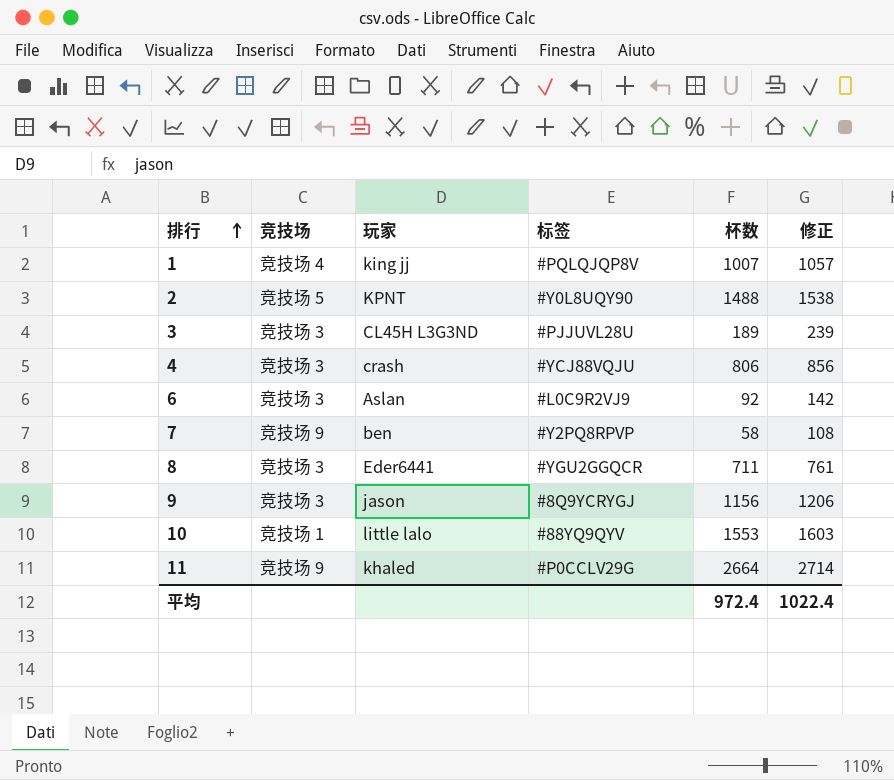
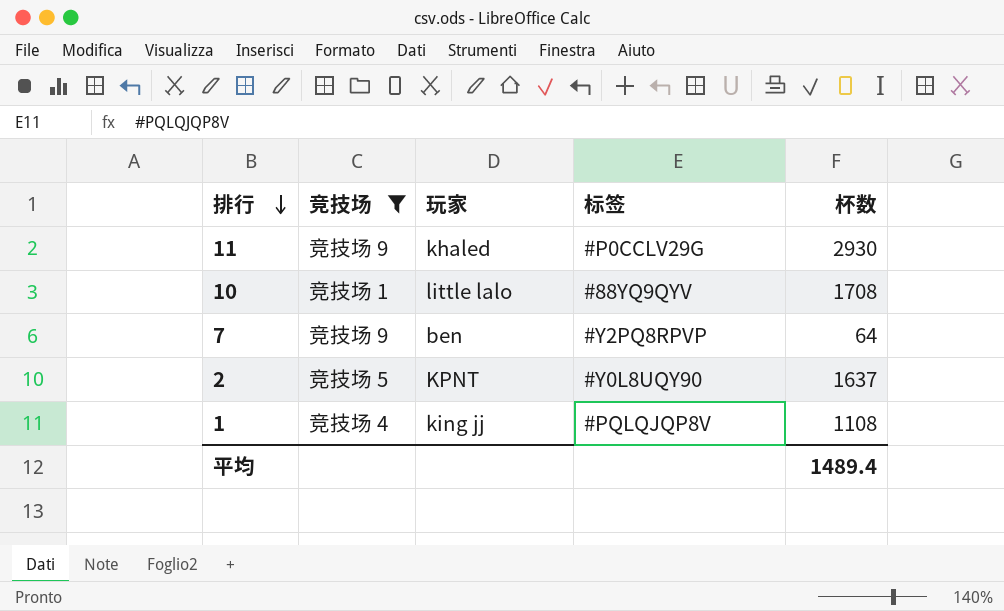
filter: none -> 竞技场 != 竞技场 3
row order: 排行 ascending -> 排行 descending
column 修正 | formula: [杯数] + 50 -> none
11 | 杯数: 2664 -> 2930
10 | 杯数: 1553 -> 1708
7 | 杯数: 58 -> 64
2 | 杯数: 1488 -> 1637
1 | 杯数: 1007 -> 1108
平均 | 杯数: 972.4 -> 1489.4

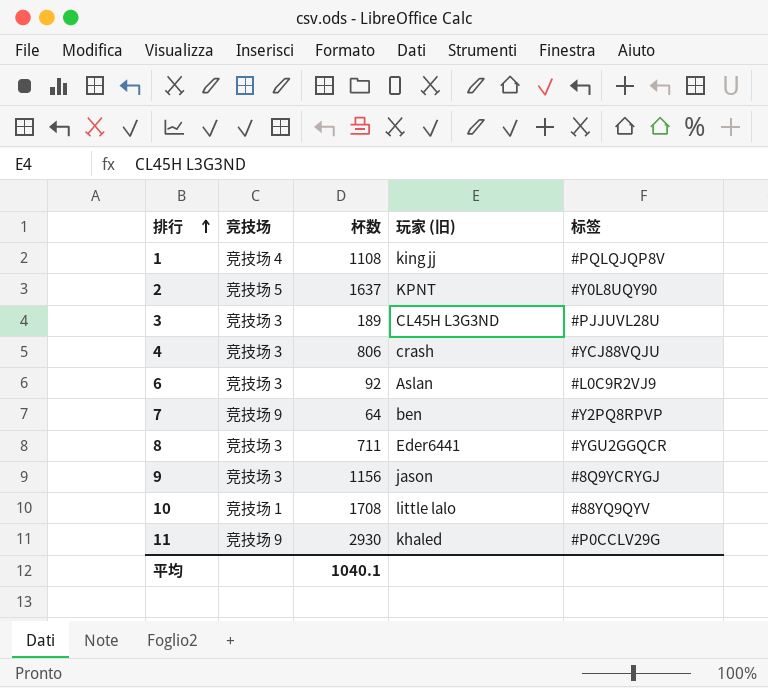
filter: 竞技场 != 竞技场 3 -> none
row order: 排行 descending -> 排行 ascending
column 杯数 | position: 5 -> 3
column name: 玩家 -> 玩家 (旧)
平均 | 杯数: 1489.4 -> 1040.1

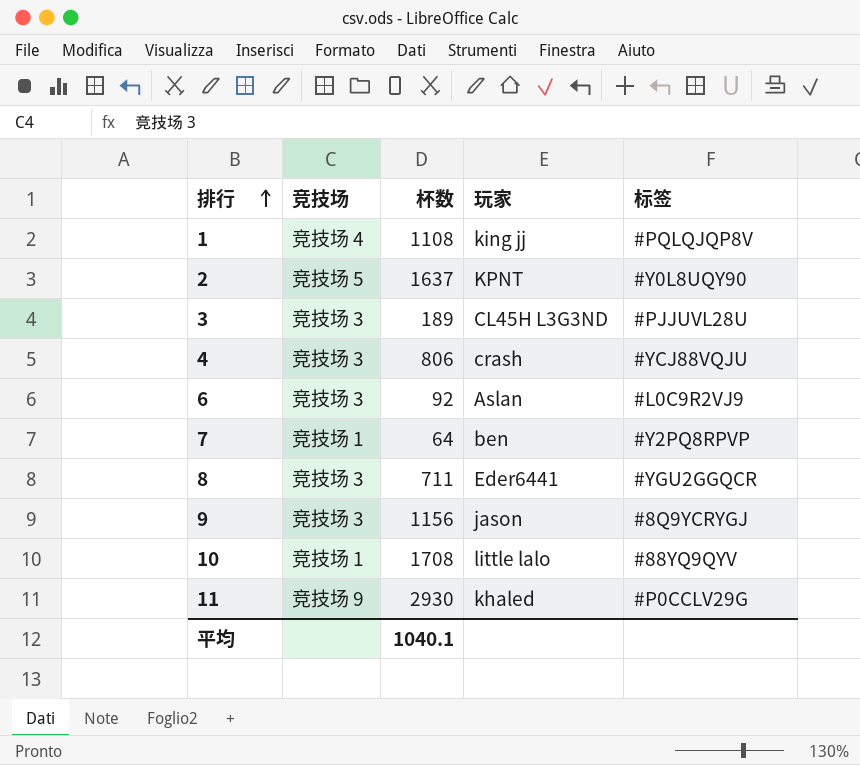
column name: 玩家 (旧) -> 玩家
7 | 竞技场: 竞技场 9 -> 竞技场 1

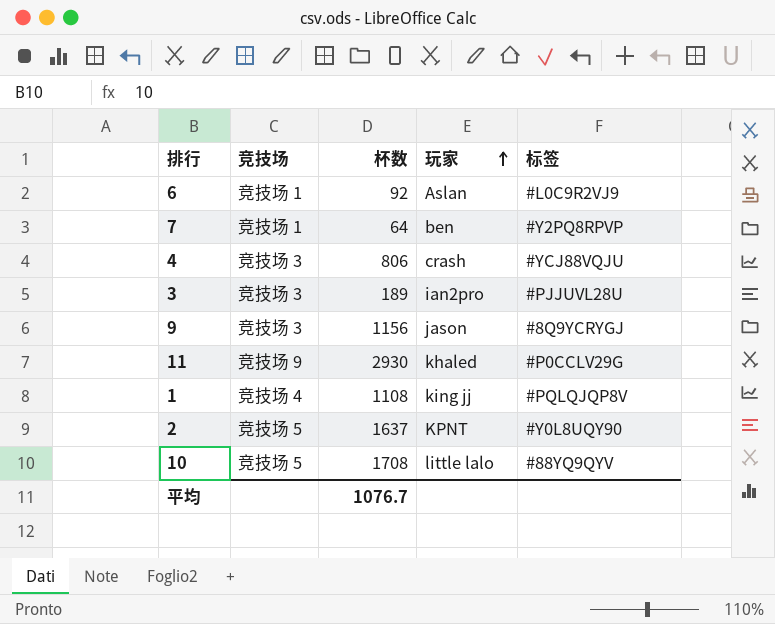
row order: 排行 ascending -> 玩家 ascending
row 8: 竞技场 3 | 711 | Eder6441 | #YGU2GGQCR -> none
6 | 竞技场: 竞技场 3 -> 竞技场 1
3 | 玩家: CL45H L3G3ND -> ian2pro
10 | 竞技场: 竞技场 1 -> 竞技场 5
平均 | 杯数: 1040.1 -> 1076.7

